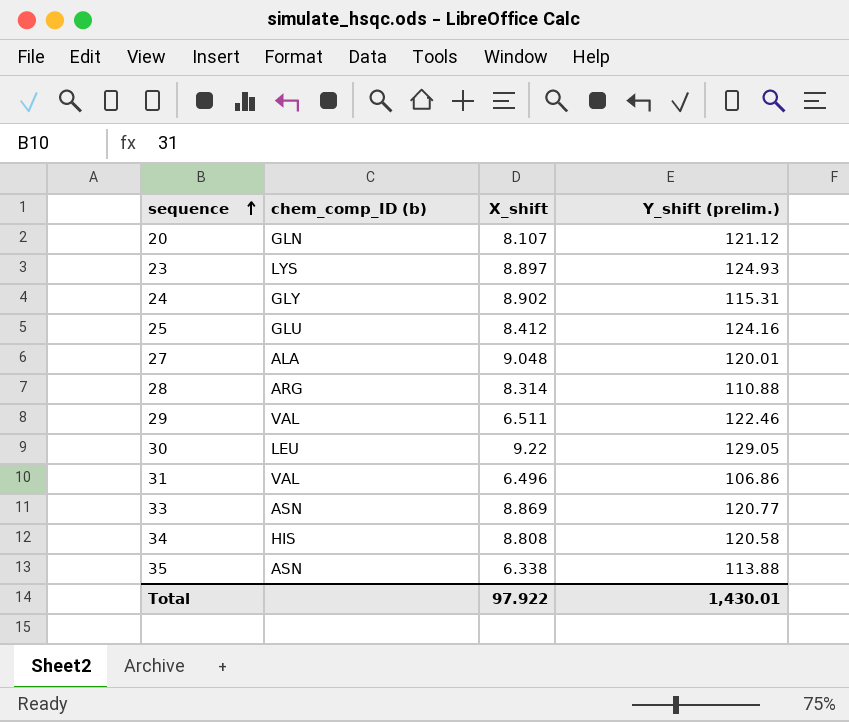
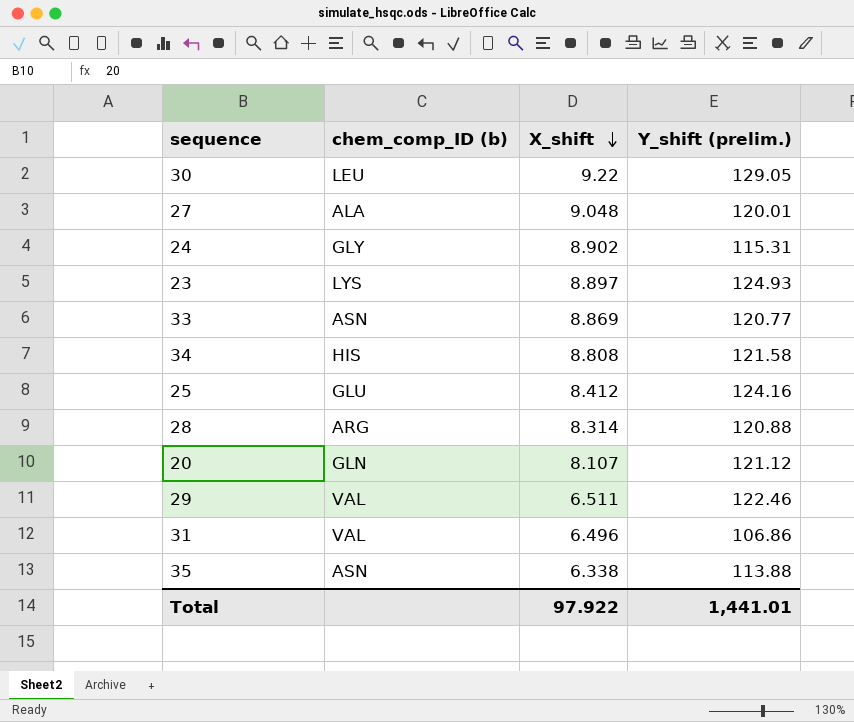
row order: sequence ascending -> X_shift descending
34 | Y_shift (prelim.): 120.58 -> 121.58
28 | Y_shift (prelim.): 110.88 -> 120.88
Total | Y_shift (prelim.): 1,430.01 -> 1,441.01

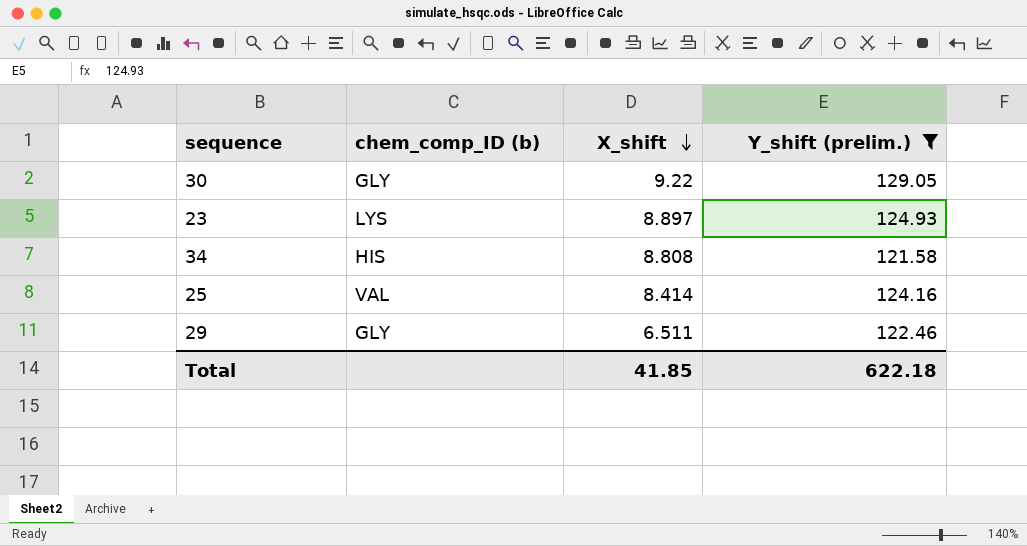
filter: none -> Y_shift (prelim.) >= 121.58
30 | chem_comp_ID (b): LEU -> GLY
25 | chem_comp_ID (b): GLU -> VAL
25 | X_shift: 8.412 -> 8.414
29 | chem_comp_ID (b): VAL -> GLY
Total | X_shift: 97.922 -> 41.85
Total | Y_shift (prelim.): 1,441.01 -> 622.18

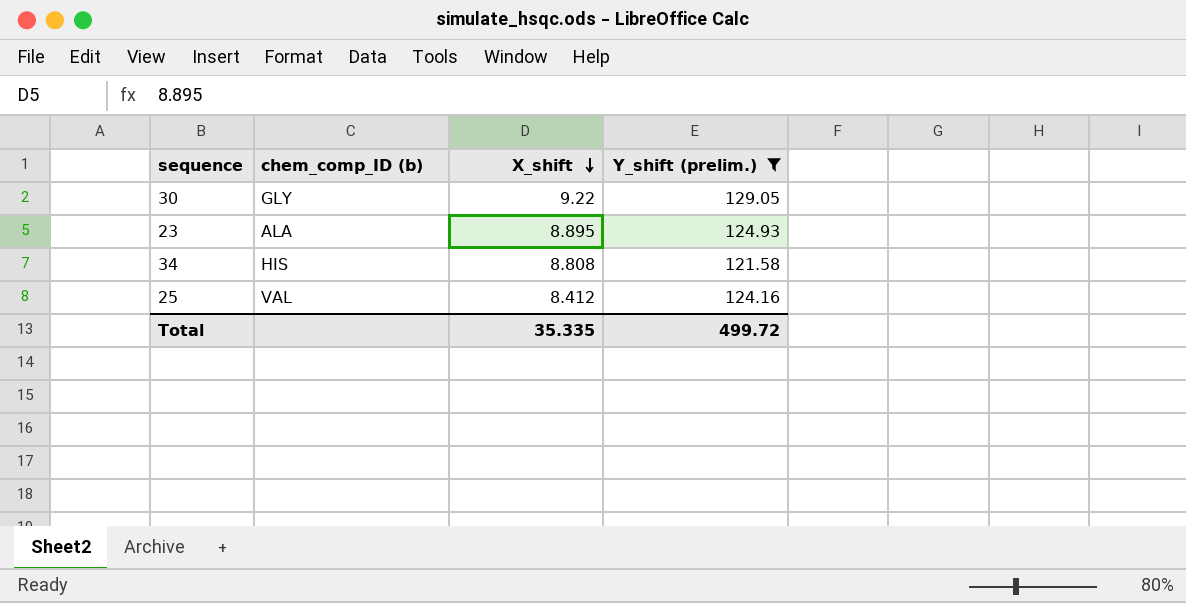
row 29: GLY | 6.511 | 122.46 -> none
23 | chem_comp_ID (b): LYS -> ALA
23 | X_shift: 8.897 -> 8.895
25 | X_shift: 8.414 -> 8.412
Total | X_shift: 41.85 -> 35.335
Total | Y_shift (prelim.): 622.18 -> 499.72

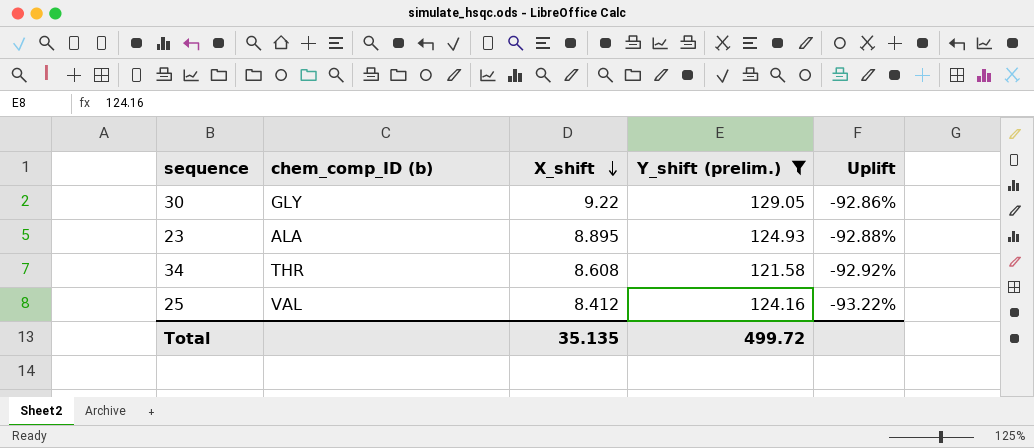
column Uplift | formula: none -> ([X_shift] - [Y_shift (prelim.)]) / [Y_shift (prelim.)]
34 | chem_comp_ID (b): HIS -> THR
34 | X_shift: 8.808 -> 8.608
Total | X_shift: 35.335 -> 35.135

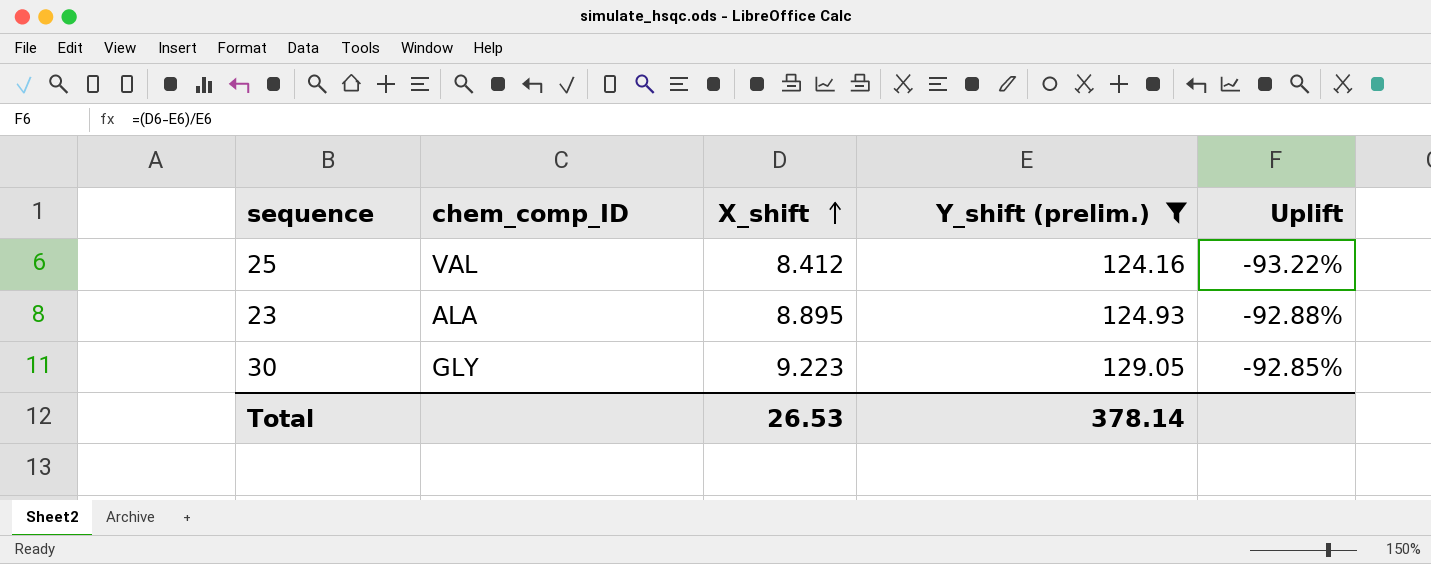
row order: X_shift descending -> X_shift ascending
column name: chem_comp_ID (b) -> chem_comp_ID
row 34: THR | 8.608 | 121.58 | -92.92% -> none
30 | X_shift: 9.22 -> 9.223
30 | Uplift: -92.86% -> -92.85%
Total | X_shift: 35.135 -> 26.53
Total | Y_shift (prelim.): 499.72 -> 378.14

